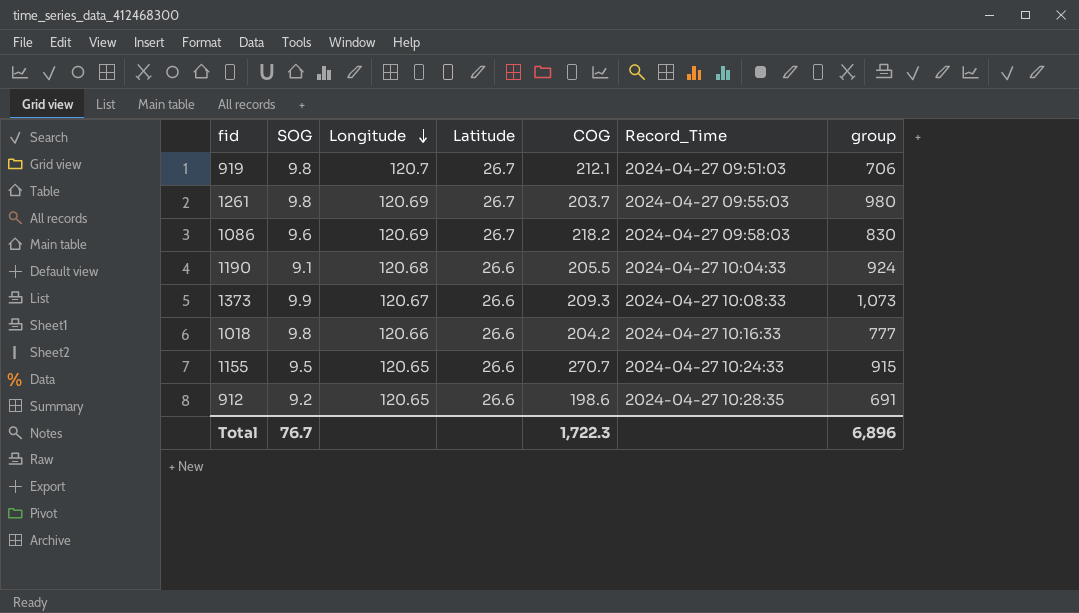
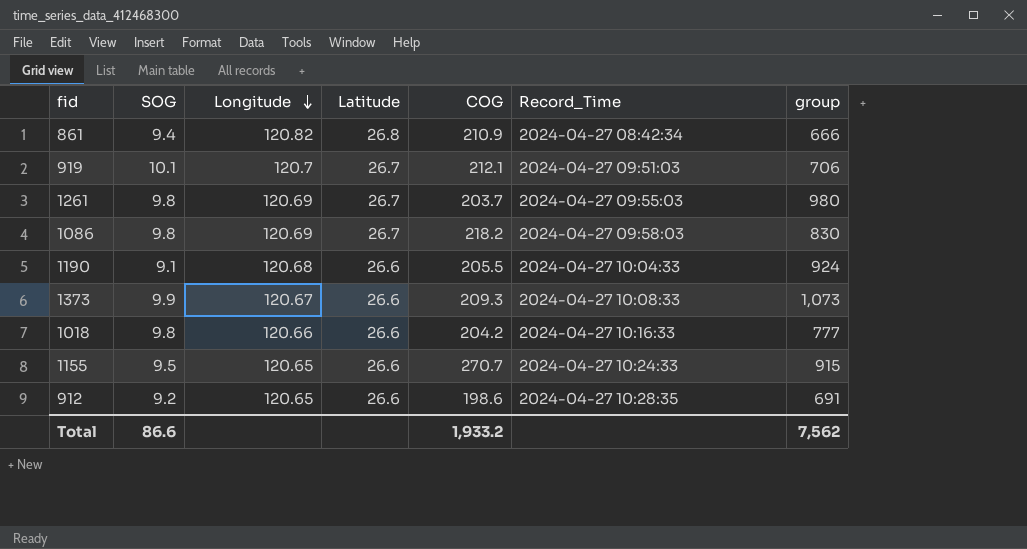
row 861: none -> 9.4 | 120.82 | 26.8 | 210.9 | 2024-04-27 08:42:34 | 666
919 | SOG: 9.8 -> 10.1
1086 | SOG: 9.6 -> 9.8
Total | SOG: 76.7 -> 86.6
Total | COG: 1,722.3 -> 1,933.2
Total | group: 6,896 -> 7,562

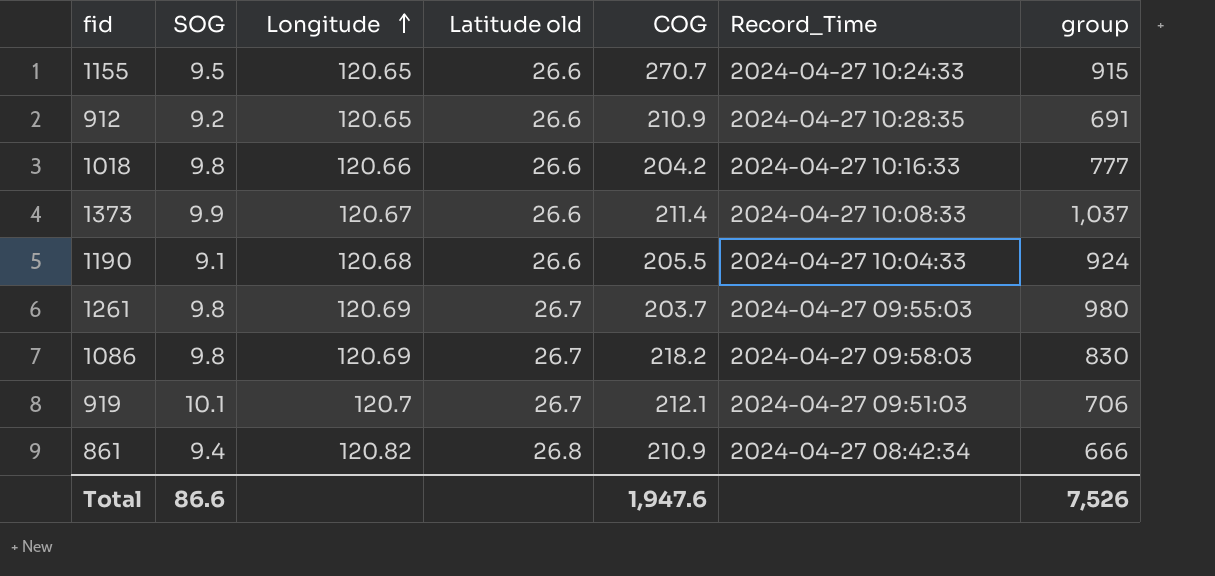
row order: Longitude descending -> Longitude ascending
column name: Latitude -> Latitude old
912 | COG: 198.6 -> 210.9
1373 | COG: 209.3 -> 211.4
1373 | group: 1,073 -> 1,037
Total | COG: 1,933.2 -> 1,947.6
Total | group: 7,562 -> 7,526

